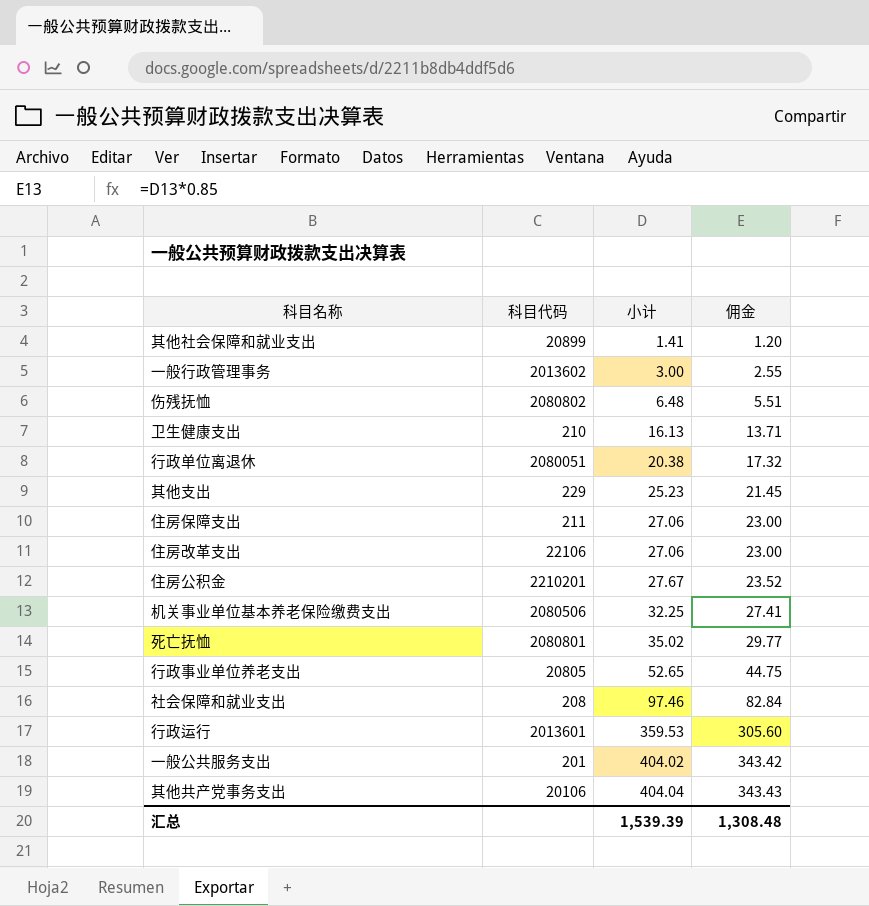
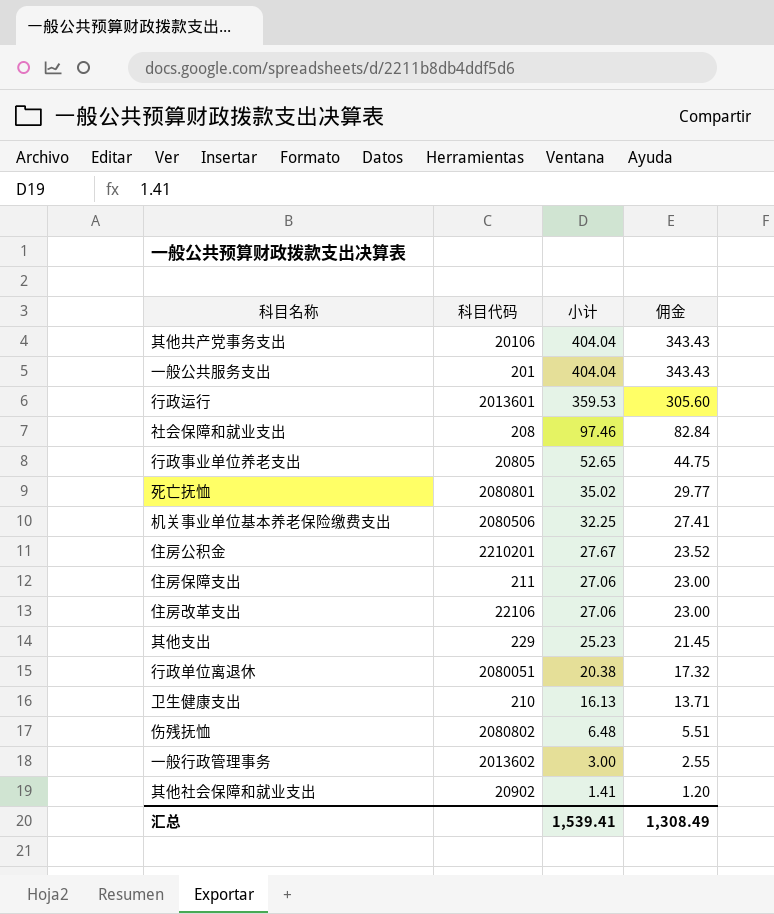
row order: 小计 ascending -> 小计 descending
一般公共服务支出 | 小计: 404.02 -> 404.04
一般公共服务支出 | 佣金: 343.42 -> 343.43
其他社会保障和就业支出 | 科目代码: 20899 -> 20902
汇总 | 小计: 1,539.39 -> 1,539.41
汇总 | 佣金: 1,308.48 -> 1,308.49

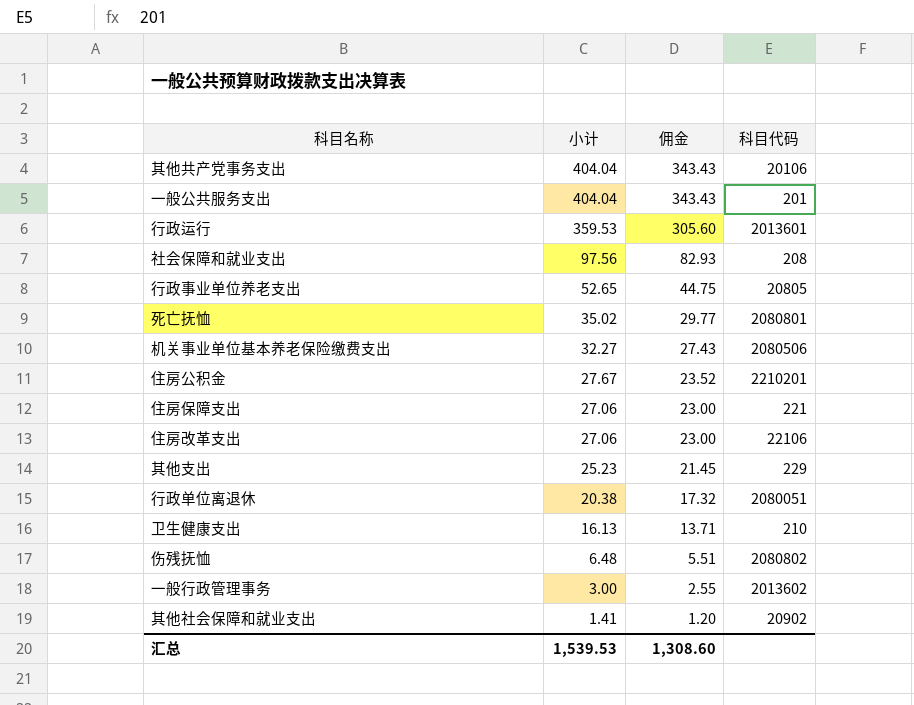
column 科目代码 | position: 2 -> 4
社会保障和就业支出 | 小计: 97.46 -> 97.56
社会保障和就业支出 | 佣金: 82.84 -> 82.93
机关事业单位基本养老保险缴费支出 | 小计: 32.25 -> 32.27
机关事业单位基本养老保险缴费支出 | 佣金: 27.41 -> 27.43
住房保障支出 | 科目代码: 211 -> 221
汇总 | 小计: 1,539.41 -> 1,539.53
汇总 | 佣金: 1,308.49 -> 1,308.60

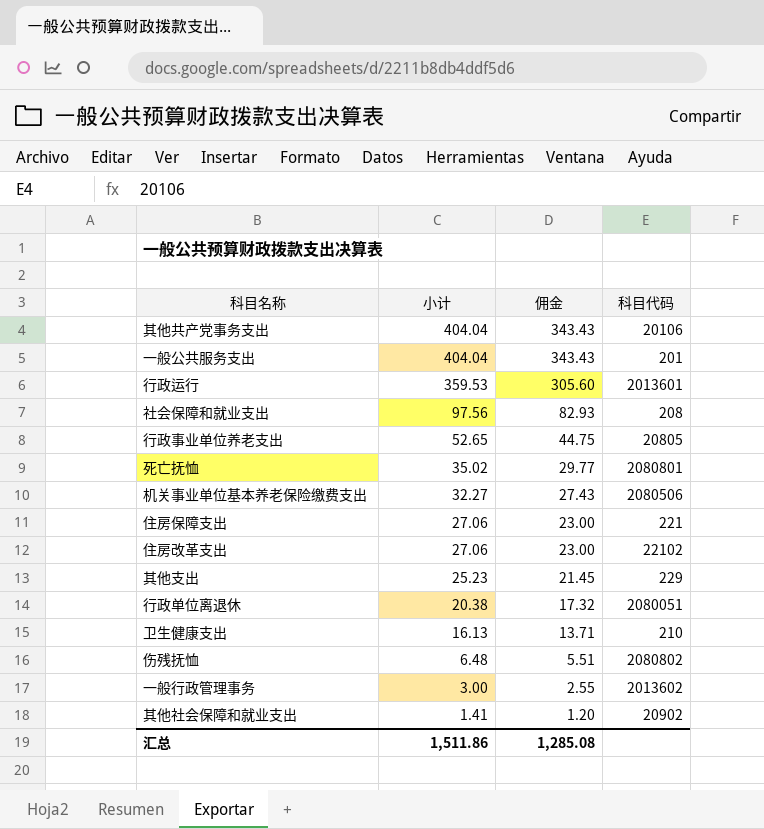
row 住房公积金: 27.67 | 23.52 | 2210201 -> none
住房改革支出 | 科目代码: 22106 -> 22102
汇总 | 小计: 1,539.53 -> 1,511.86
汇总 | 佣金: 1,308.60 -> 1,285.08

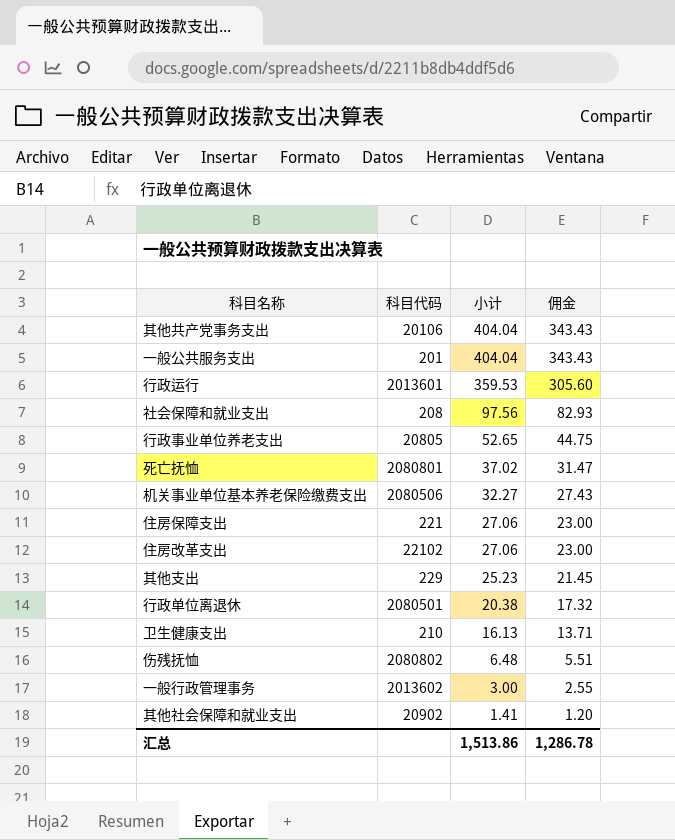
column 科目代码 | position: 4 -> 2
死亡抚恤 | 小计: 35.02 -> 37.02
死亡抚恤 | 佣金: 29.77 -> 31.47
行政单位离退休 | 科目代码: 2080051 -> 2080501
汇总 | 小计: 1,511.86 -> 1,513.86
汇总 | 佣金: 1,285.08 -> 1,286.78

